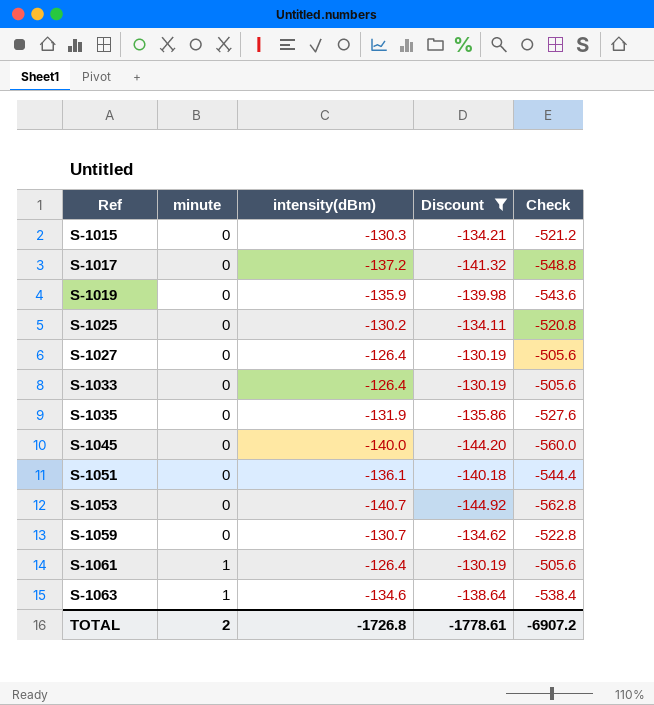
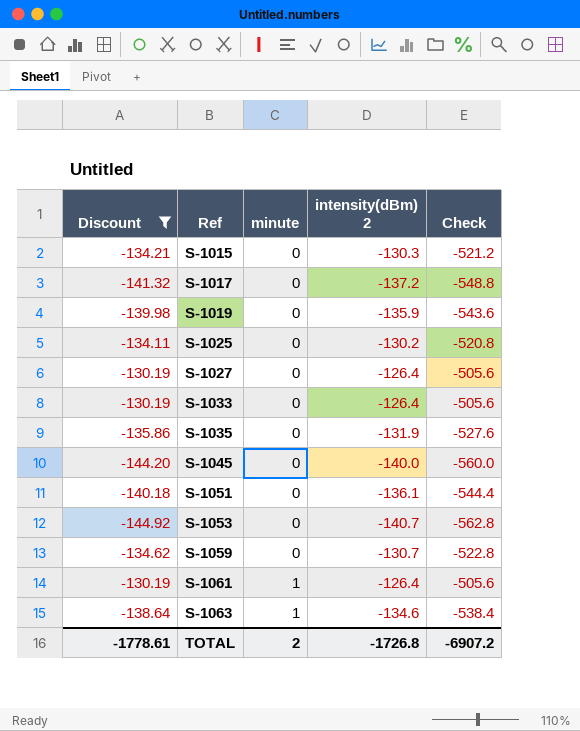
column Discount | position: 4 -> 1
column name: intensity(dBm) -> intensity(dBm) 2

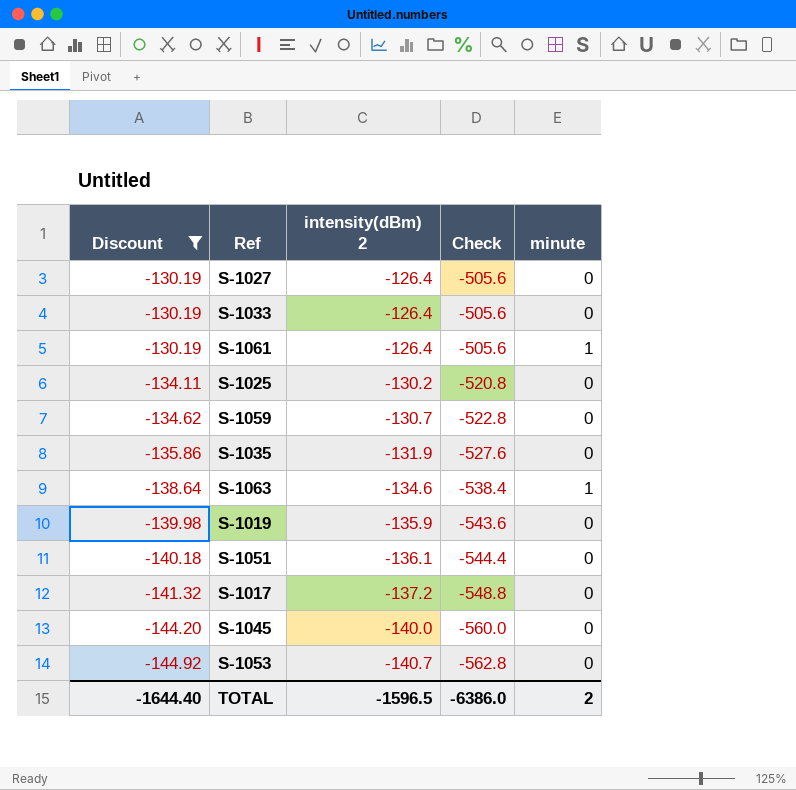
row order: Ref ascending -> Discount descending
column minute | position: 3 -> 5
row S-1015: -134.21 | 0 | -130.3 | -521.2 -> none
TOTAL | Discount: -1778.61 -> -1644.40
TOTAL | intensity(dBm) 2: -1726.8 -> -1596.5
TOTAL | Check: -6907.2 -> -6386.0

